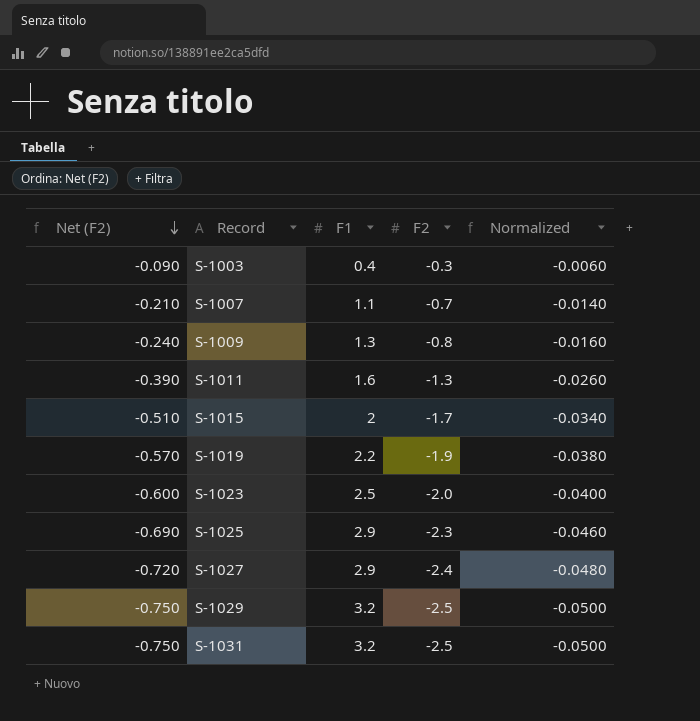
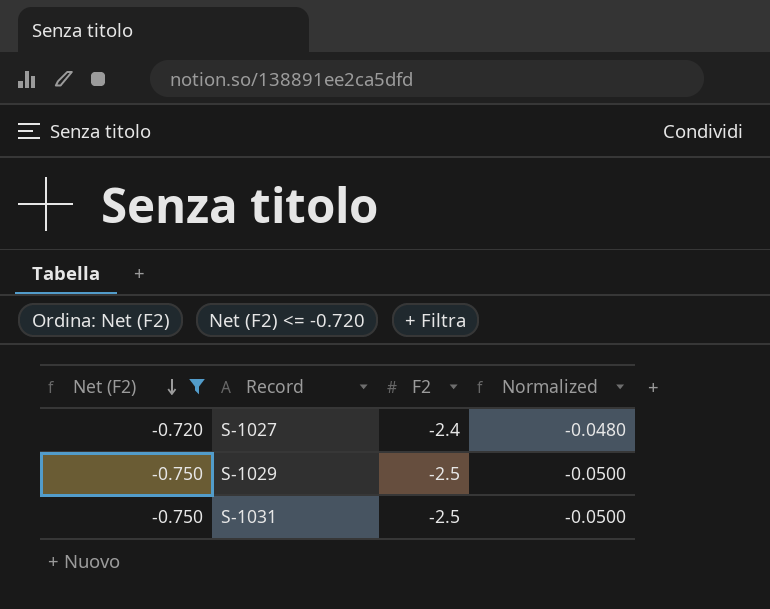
filter: none -> Net (F2) <= -0.720
column F1 | position: 3 -> none

